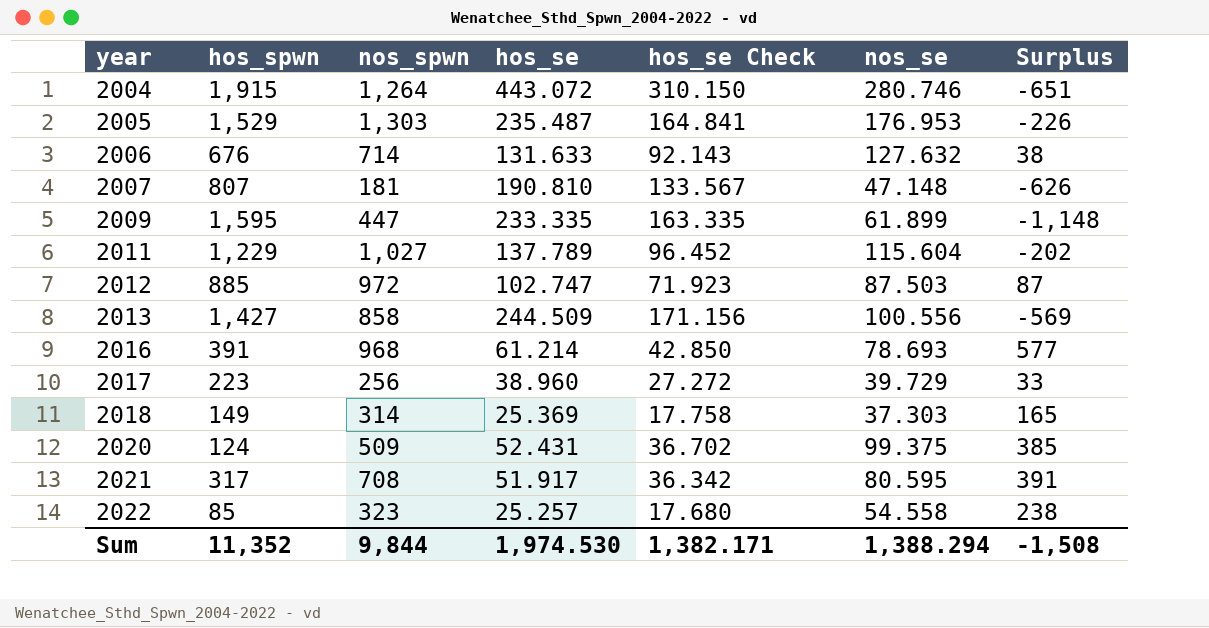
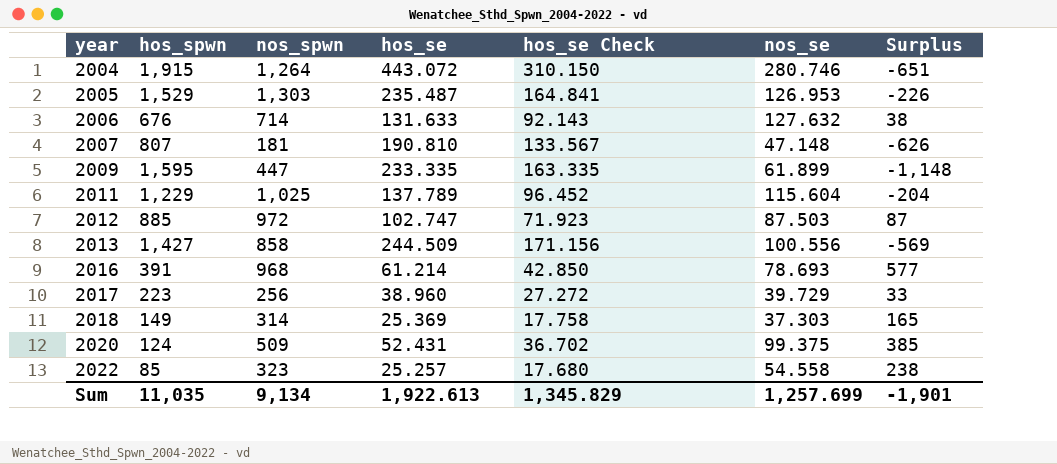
row 2021: 317 | 708 | 51.917 | 36.342 | 80.595 | 391 -> none
2005 | nos_se: 176.953 -> 126.953
2011 | nos_spwn: 1,027 -> 1,025
2011 | Surplus: -202 -> -204
Sum | hos_spwn: 11,352 -> 11,035
Sum | nos_spwn: 9,844 -> 9,134
Sum | hos_se: 1,974.530 -> 1,922.613
Sum | hos_se Check: 1,382.171 -> 1,345.829
Sum | nos_se: 1,388.294 -> 1,257.699
Sum | Surplus: -1,508 -> -1,901

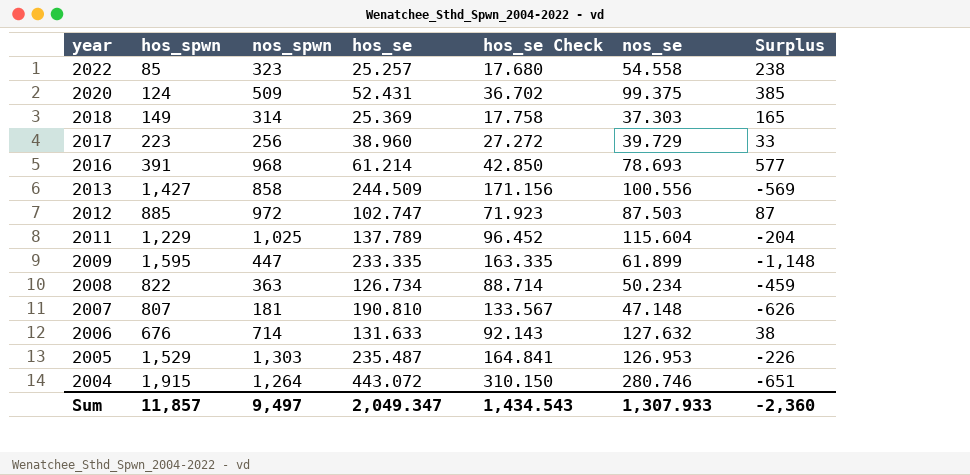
row order: year ascending -> year descending
row 2008: none -> 822 | 363 | 126.734 | 88.714 | 50.234 | -459
Sum | hos_spwn: 11,035 -> 11,857
Sum | nos_spwn: 9,134 -> 9,497
Sum | hos_se: 1,922.613 -> 2,049.347
Sum | hos_se Check: 1,345.829 -> 1,434.543
Sum | nos_se: 1,257.699 -> 1,307.933
Sum | Surplus: -1,901 -> -2,360

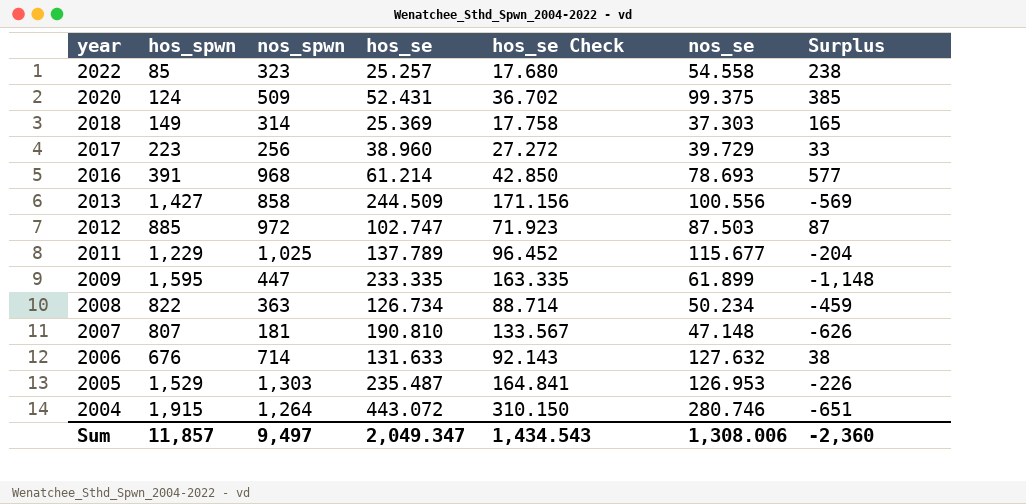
2011 | nos_se: 115.604 -> 115.677
Sum | nos_se: 1,307.933 -> 1,308.006

